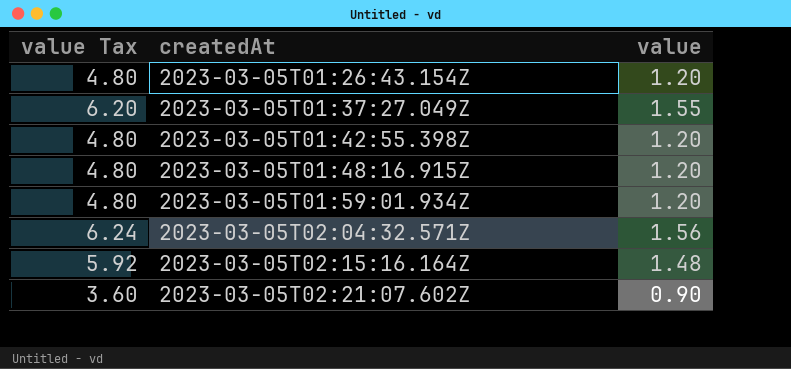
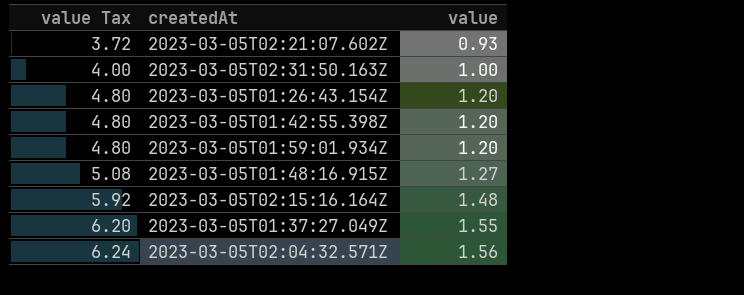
row order: createdAt ascending -> value Tax ascending
2023-03-05T02:21:07.602Z | value Tax: 3.60 -> 3.72
2023-03-05T02:21:07.602Z | value: 0.90 -> 0.93
row 2023-03-05T02:31:50.163Z: none -> 4.00 | 1.00
2023-03-05T01:48:16.915Z | value Tax: 4.80 -> 5.08
2023-03-05T01:48:16.915Z | value: 1.20 -> 1.27

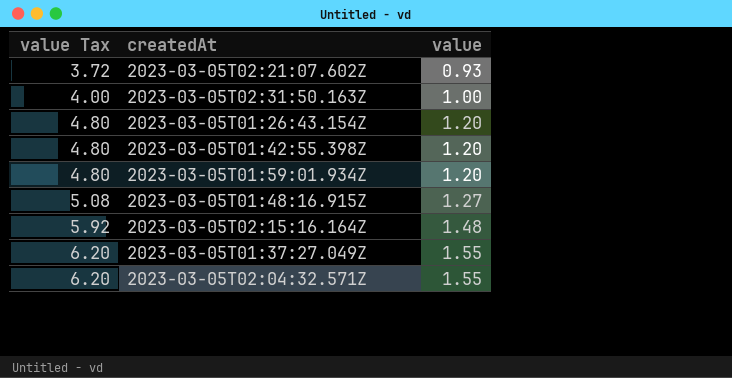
2023-03-05T02:04:32.571Z | value Tax: 6.24 -> 6.20
2023-03-05T02:04:32.571Z | value: 1.56 -> 1.55

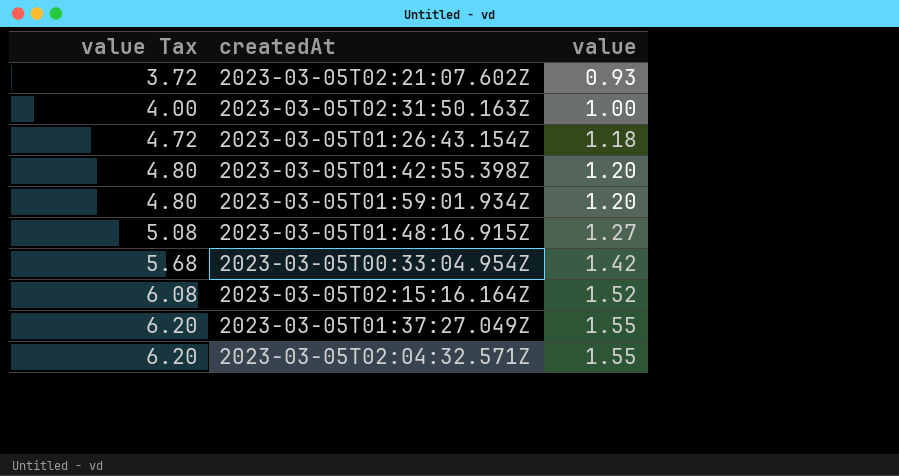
2023-03-05T01:26:43.154Z | value Tax: 4.80 -> 4.72
2023-03-05T01:26:43.154Z | value: 1.20 -> 1.18
row 2023-03-05T00:33:04.954Z: none -> 5.68 | 1.42
2023-03-05T02:15:16.164Z | value Tax: 5.92 -> 6.08
2023-03-05T02:15:16.164Z | value: 1.48 -> 1.52

